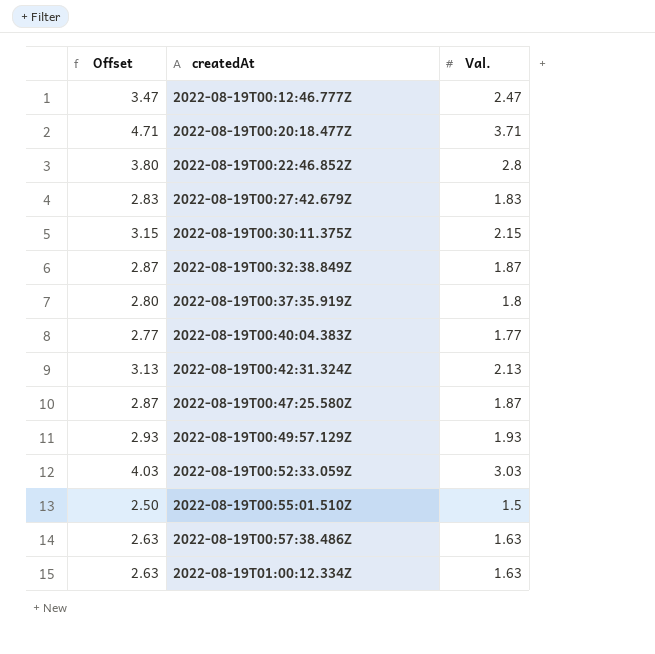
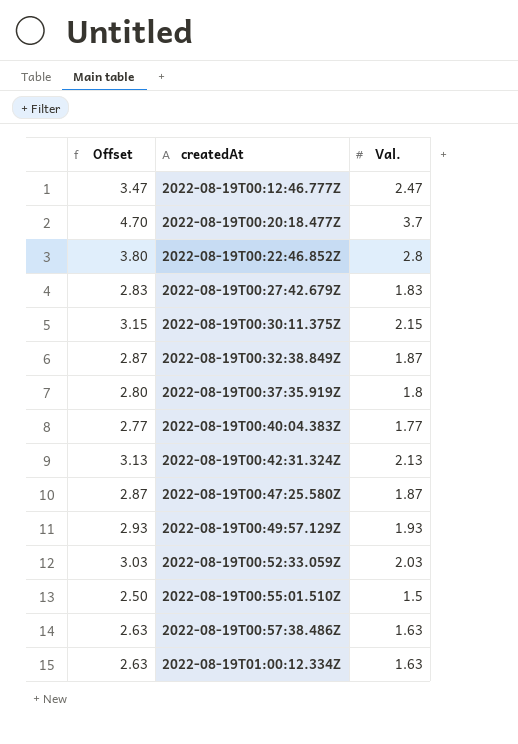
2022-08-19T00:20:18.477Z | Offset: 4.71 -> 4.70
2022-08-19T00:20:18.477Z | Val.: 3.71 -> 3.7
2022-08-19T00:52:33.059Z | Offset: 4.03 -> 3.03
2022-08-19T00:52:33.059Z | Val.: 3.03 -> 2.03

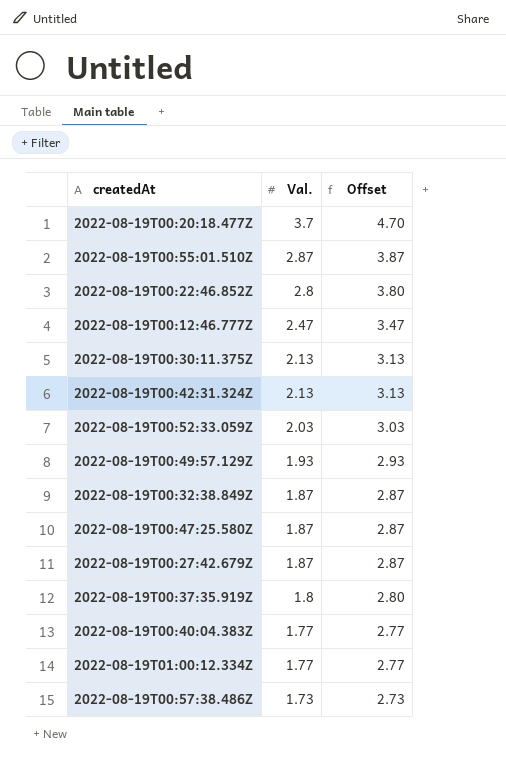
row order: createdAt ascending -> Val. descending
column Offset | position: 1 -> 3
2022-08-19T00:55:01.510Z | Val.: 1.5 -> 2.87
2022-08-19T00:55:01.510Z | Offset: 2.50 -> 3.87
2022-08-19T00:30:11.375Z | Val.: 2.15 -> 2.13
2022-08-19T00:30:11.375Z | Offset: 3.15 -> 3.13
2022-08-19T00:27:42.679Z | Val.: 1.83 -> 1.87
2022-08-19T00:27:42.679Z | Offset: 2.83 -> 2.87
2022-08-19T01:00:12.334Z | Val.: 1.63 -> 1.77
2022-08-19T01:00:12.334Z | Offset: 2.63 -> 2.77
2022-08-19T00:57:38.486Z | Val.: 1.63 -> 1.73
2022-08-19T00:57:38.486Z | Offset: 2.63 -> 2.73

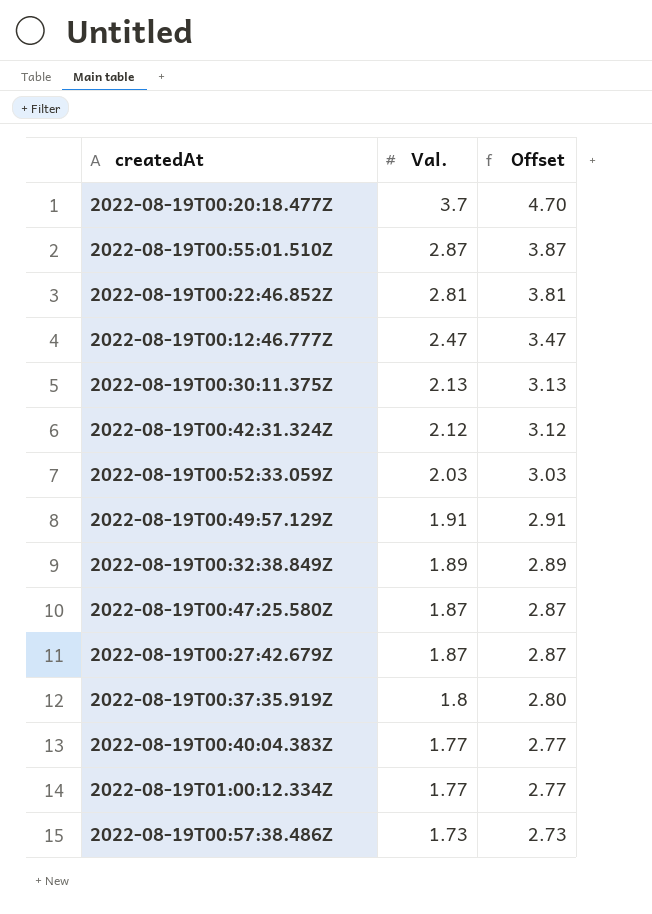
2022-08-19T00:22:46.852Z | Val.: 2.8 -> 2.81
2022-08-19T00:22:46.852Z | Offset: 3.80 -> 3.81
2022-08-19T00:42:31.324Z | Val.: 2.13 -> 2.12
2022-08-19T00:42:31.324Z | Offset: 3.13 -> 3.12
2022-08-19T00:49:57.129Z | Val.: 1.93 -> 1.91
2022-08-19T00:49:57.129Z | Offset: 2.93 -> 2.91
2022-08-19T00:32:38.849Z | Val.: 1.87 -> 1.89
2022-08-19T00:32:38.849Z | Offset: 2.87 -> 2.89

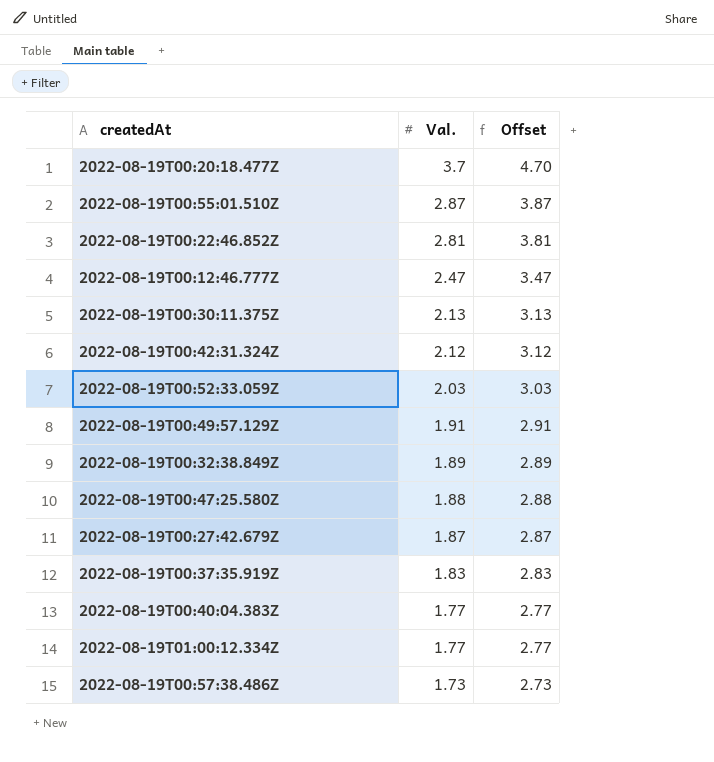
2022-08-19T00:47:25.580Z | Val.: 1.87 -> 1.88
2022-08-19T00:47:25.580Z | Offset: 2.87 -> 2.88
2022-08-19T00:37:35.919Z | Val.: 1.8 -> 1.83
2022-08-19T00:37:35.919Z | Offset: 2.80 -> 2.83

